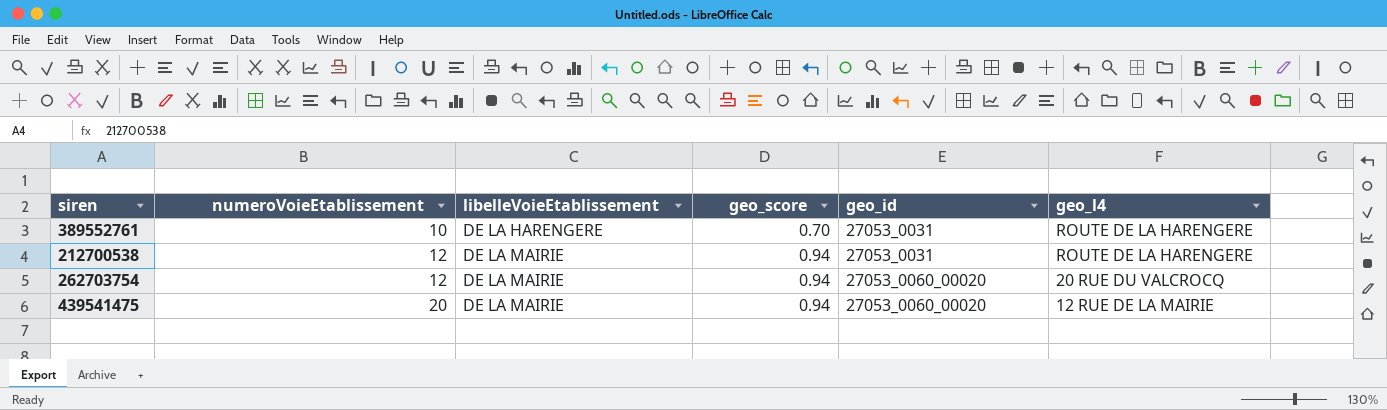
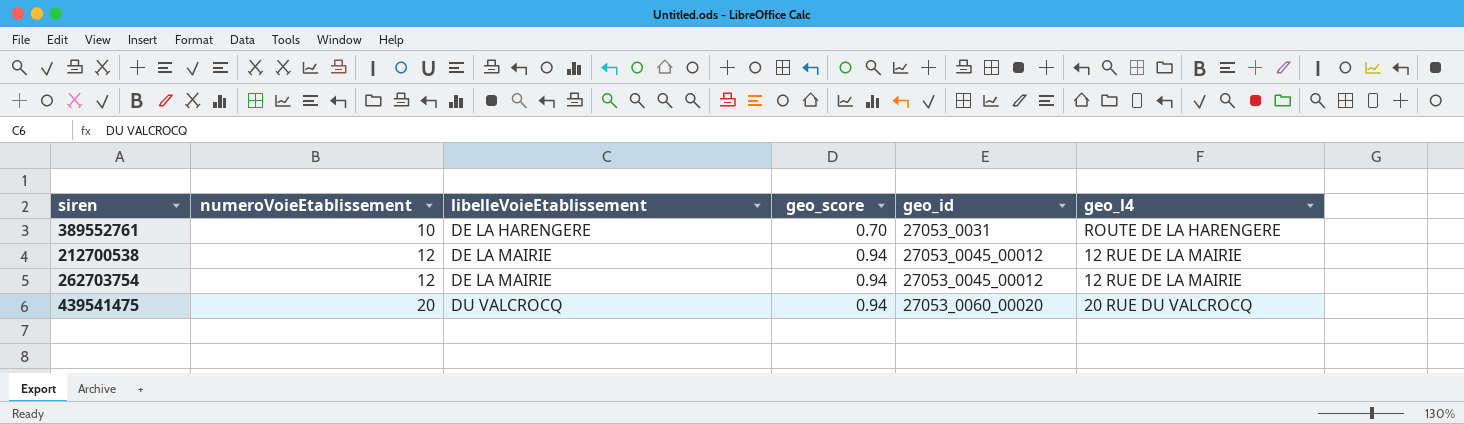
212700538 | geo_id: 27053_0031 -> 27053_0045_00012
212700538 | geo_l4: ROUTE DE LA HARENGERE -> 12 RUE DE LA MAIRIE
262703754 | geo_id: 27053_0060_00020 -> 27053_0045_00012
262703754 | geo_l4: 20 RUE DU VALCROCQ -> 12 RUE DE LA MAIRIE
439541475 | libelleVoieEtablissement: DE LA MAIRIE -> DU VALCROCQ
439541475 | geo_l4: 12 RUE DE LA MAIRIE -> 20 RUE DU VALCROCQ

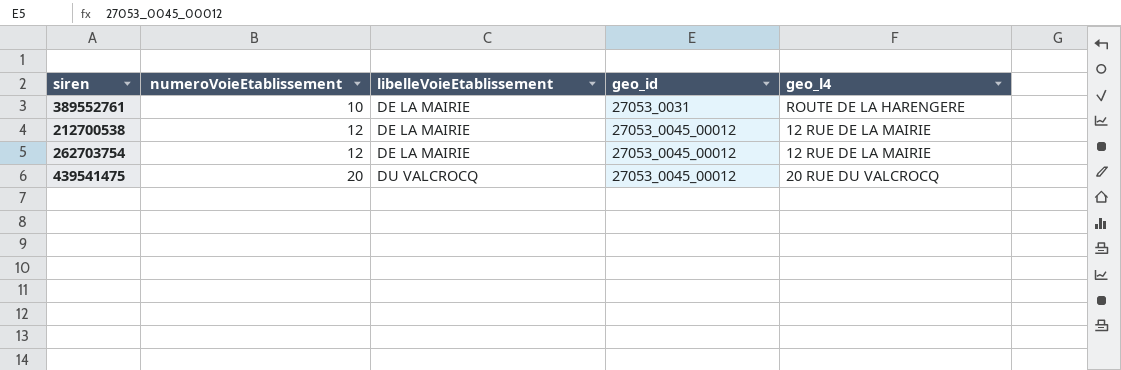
column geo_score | position: 4 -> none
389552761 | libelleVoieEtablissement: DE LA HARENGERE -> DE LA MAIRIE
439541475 | geo_id: 27053_0060_00020 -> 27053_0045_00012

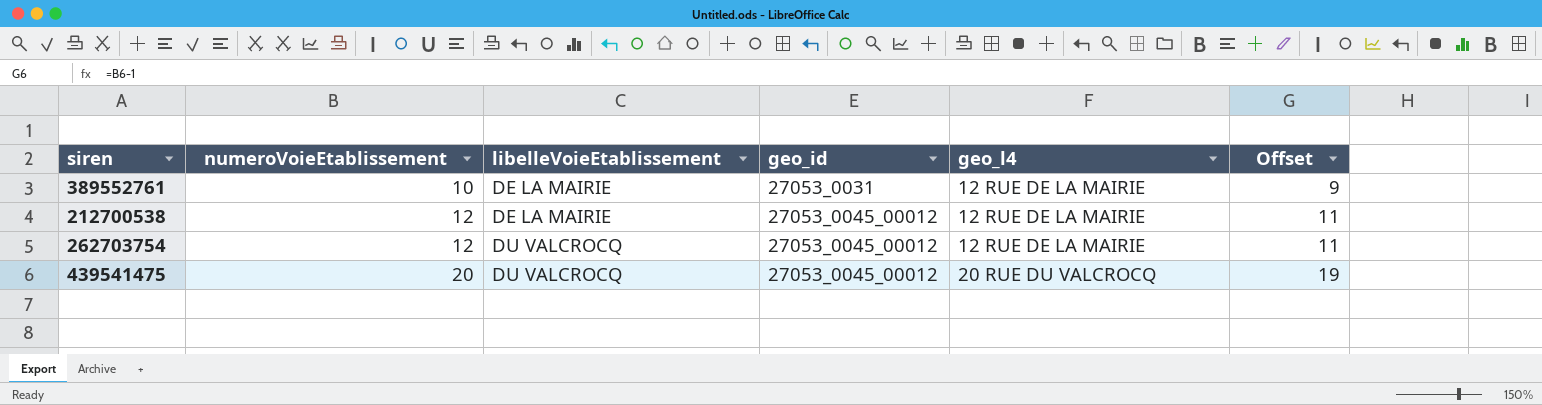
column Offset | formula: none -> [numeroVoieEtablissement] - 1
389552761 | geo_l4: ROUTE DE LA HARENGERE -> 12 RUE DE LA MAIRIE
262703754 | libelleVoieEtablissement: DE LA MAIRIE -> DU VALCROCQ

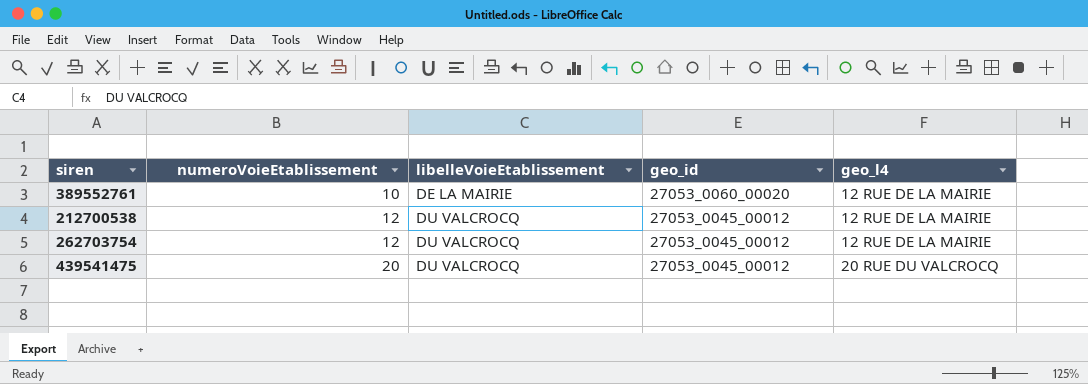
column Offset | formula: [numeroVoieEtablissement] - 1 -> none
389552761 | geo_id: 27053_0031 -> 27053_0060_00020
212700538 | libelleVoieEtablissement: DE LA MAIRIE -> DU VALCROCQ

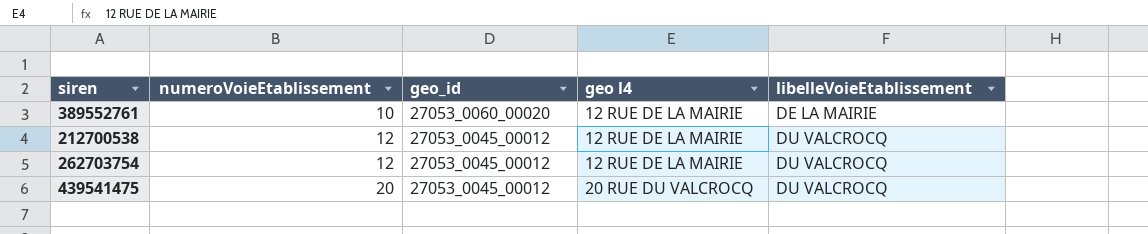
column name: geo_l4 -> geo l4
column libelleVoieEtablissement | position: 3 -> 5

